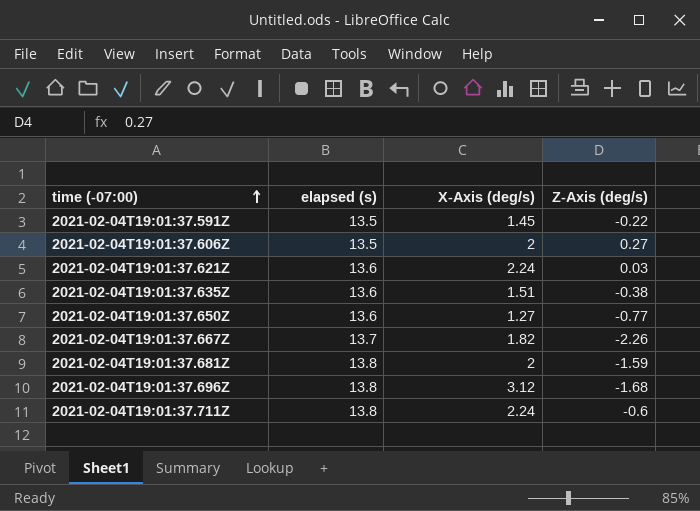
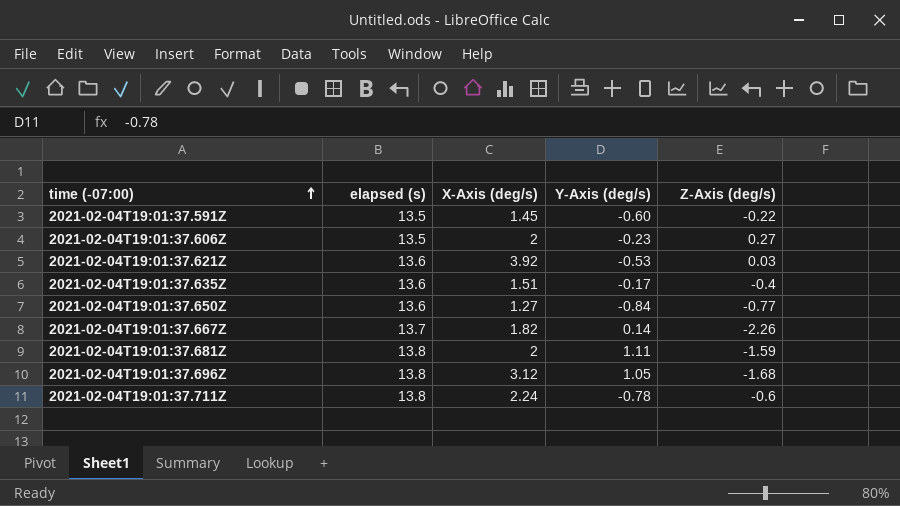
column Y-Axis (deg/s) | position: none -> 4
2021-02-04T19:01:37.621Z | X-Axis (deg/s): 2.24 -> 3.92
2021-02-04T19:01:37.635Z | Z-Axis (deg/s): -0.38 -> -0.4

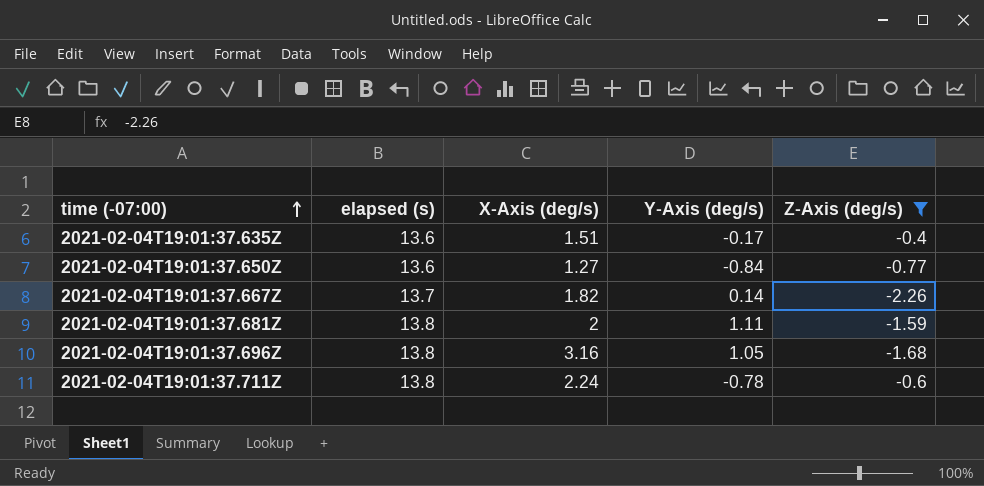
filter: none -> Z-Axis (deg/s) <= -0.4
2021-02-04T19:01:37.696Z | X-Axis (deg/s): 3.12 -> 3.16

